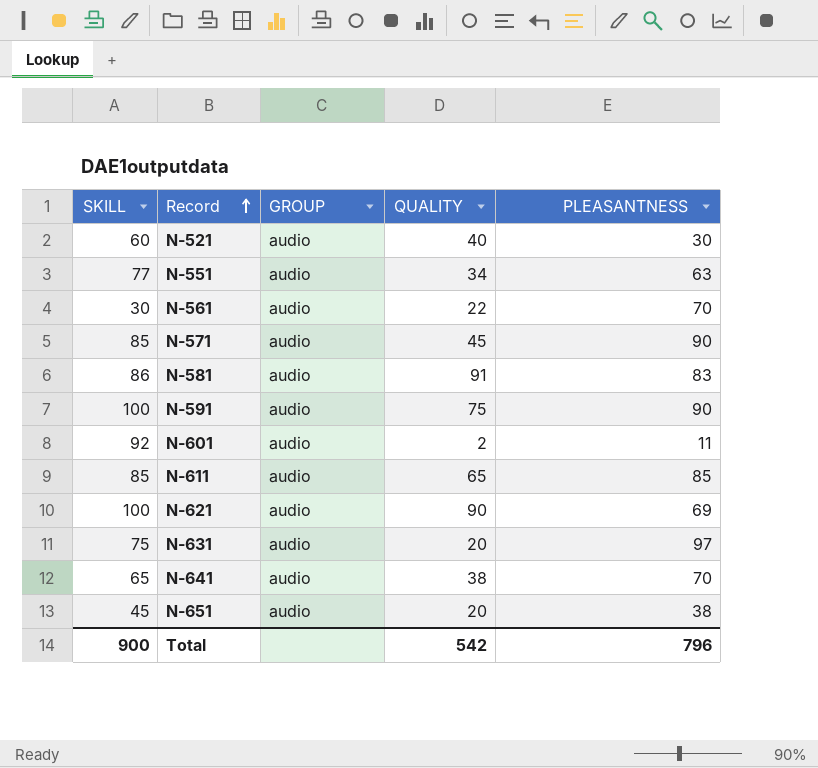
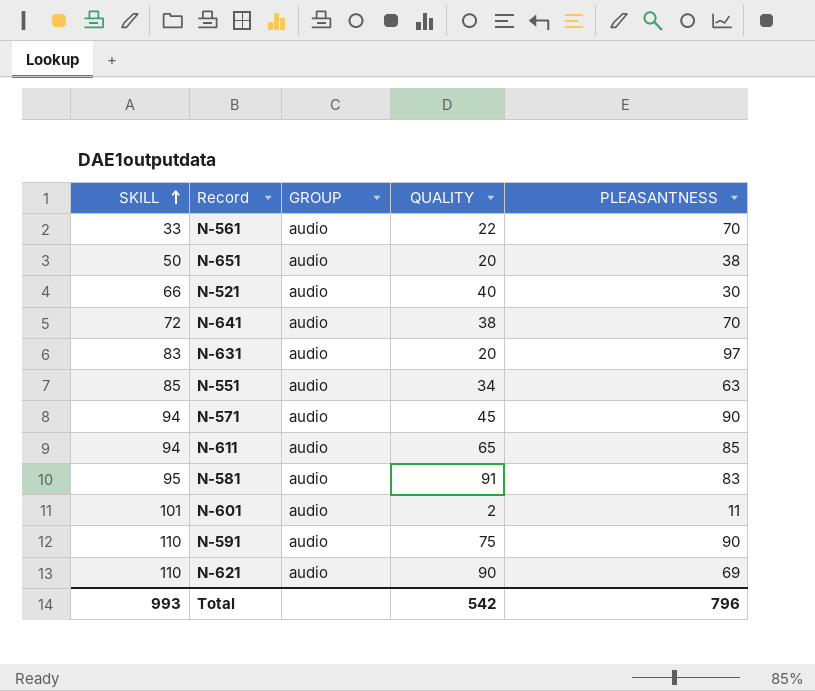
row order: Record ascending -> SKILL ascending
N-561 | SKILL: 30 -> 33
N-651 | SKILL: 45 -> 50
N-521 | SKILL: 60 -> 66
N-641 | SKILL: 65 -> 72
N-631 | SKILL: 75 -> 83
N-551 | SKILL: 77 -> 85
N-571 | SKILL: 85 -> 94
N-611 | SKILL: 85 -> 94
N-581 | SKILL: 86 -> 95
N-601 | SKILL: 92 -> 101
N-591 | SKILL: 100 -> 110
N-621 | SKILL: 100 -> 110
Total | SKILL: 900 -> 993

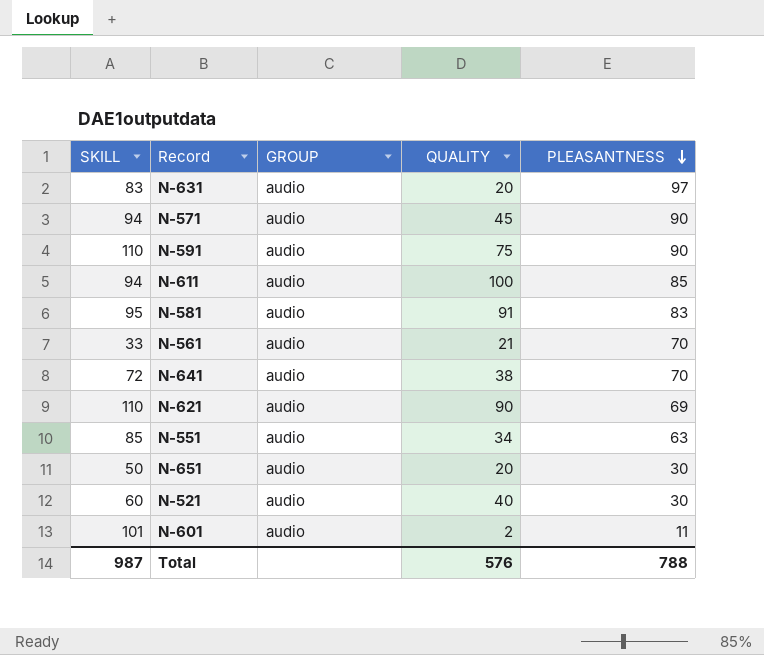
row order: SKILL ascending -> PLEASANTNESS descending
N-611 | QUALITY: 65 -> 100
N-561 | QUALITY: 22 -> 21
N-651 | PLEASANTNESS: 38 -> 30
N-521 | SKILL: 66 -> 60
Total | SKILL: 993 -> 987
Total | QUALITY: 542 -> 576
Total | PLEASANTNESS: 796 -> 788

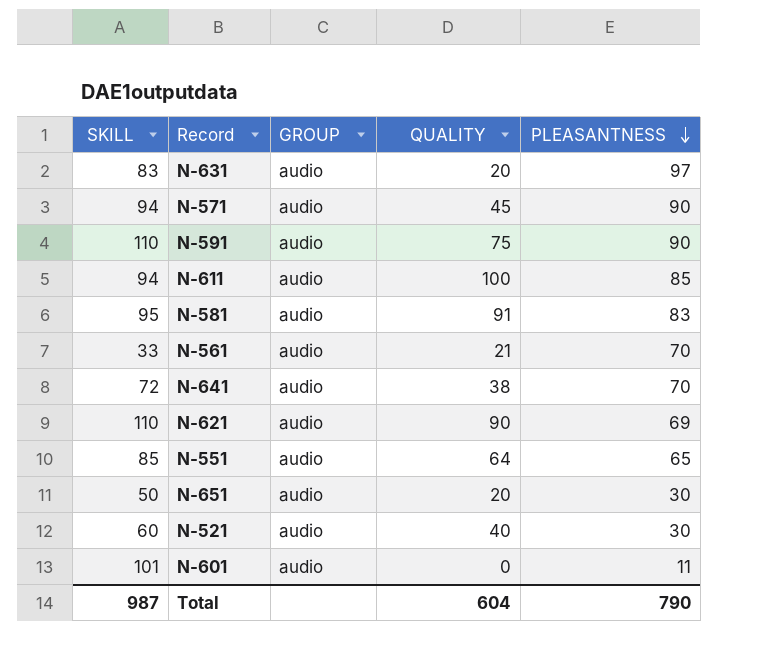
N-551 | QUALITY: 34 -> 64
N-551 | PLEASANTNESS: 63 -> 65
N-601 | QUALITY: 2 -> 0
Total | QUALITY: 576 -> 604
Total | PLEASANTNESS: 788 -> 790

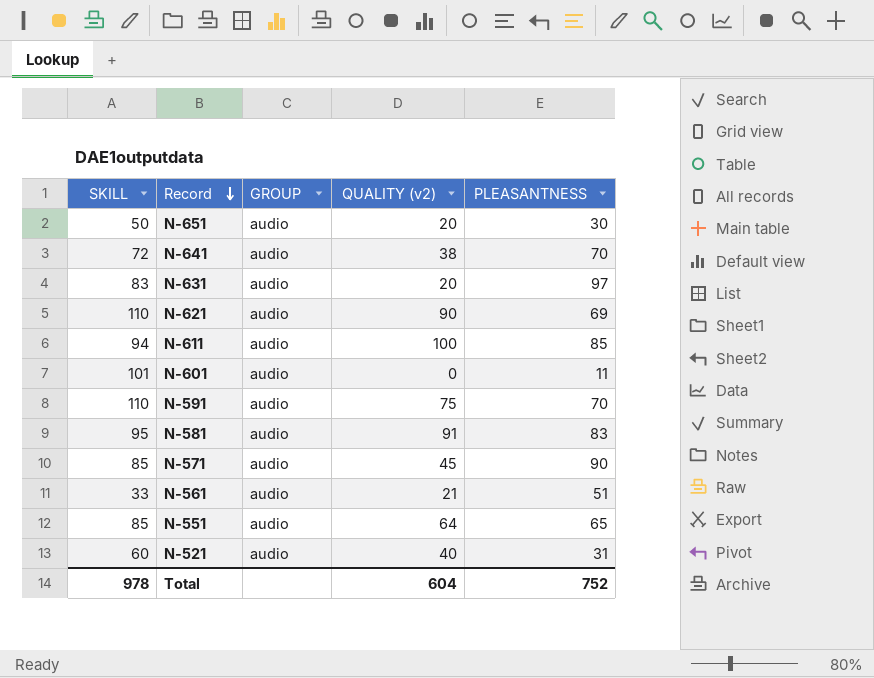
row order: PLEASANTNESS descending -> Record descending
column name: QUALITY -> QUALITY (v2)
N-591 | PLEASANTNESS: 90 -> 70
N-571 | SKILL: 94 -> 85
N-561 | PLEASANTNESS: 70 -> 51
N-521 | PLEASANTNESS: 30 -> 31
Total | SKILL: 987 -> 978
Total | PLEASANTNESS: 790 -> 752

